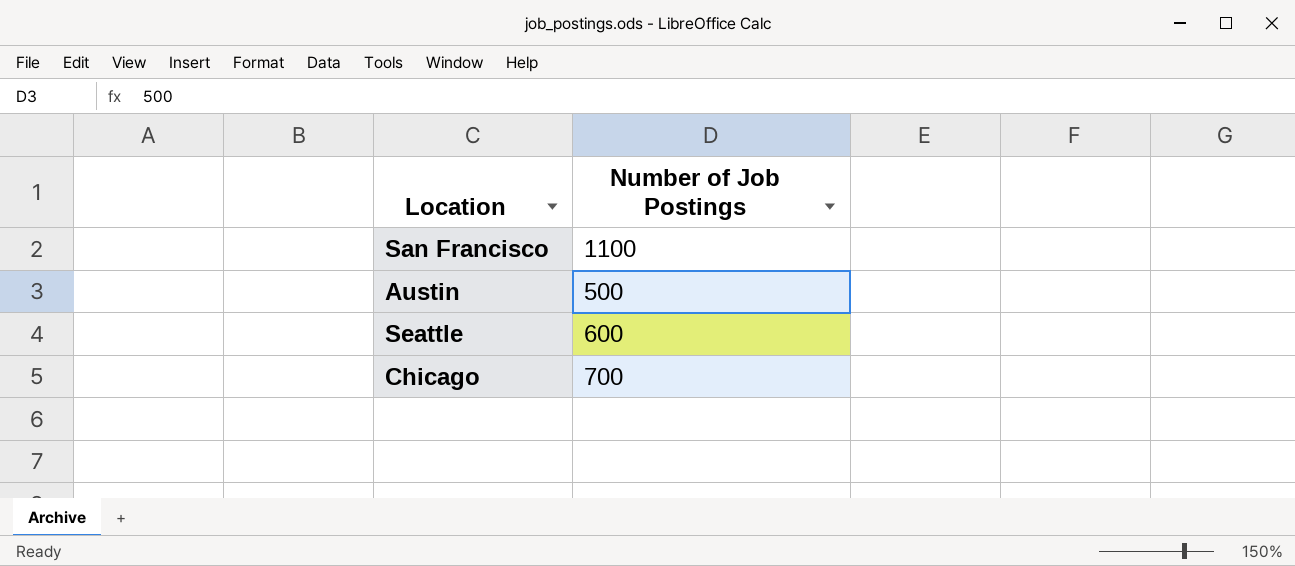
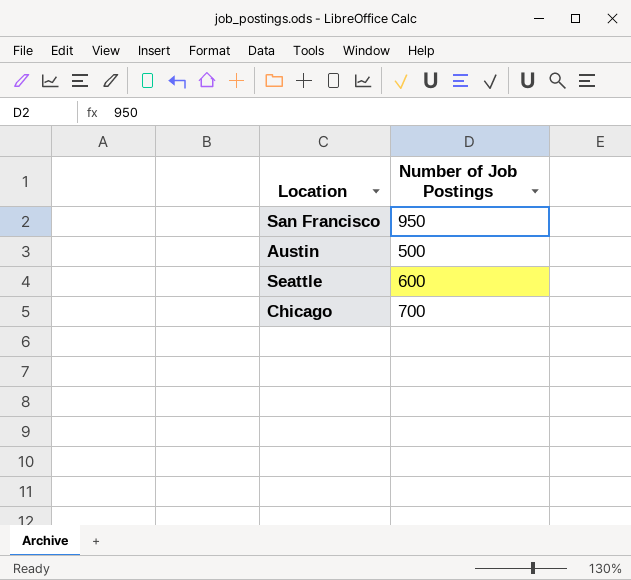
San Francisco | Number of Job Postings: 1100 -> 950

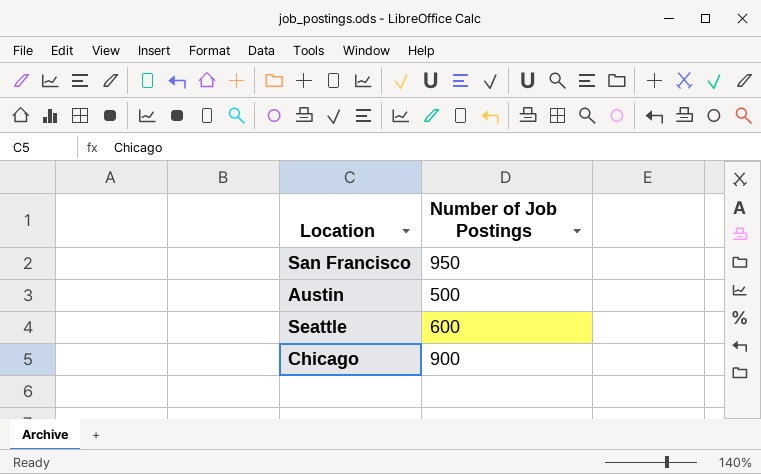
Chicago | Number of Job Postings: 700 -> 900

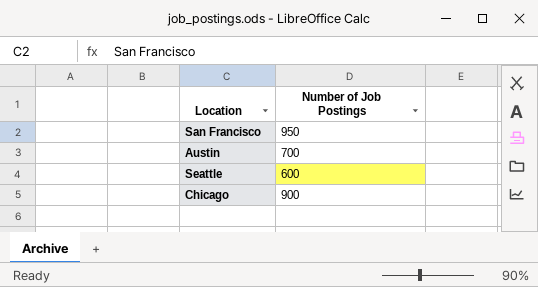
Austin | Number of Job Postings: 500 -> 700

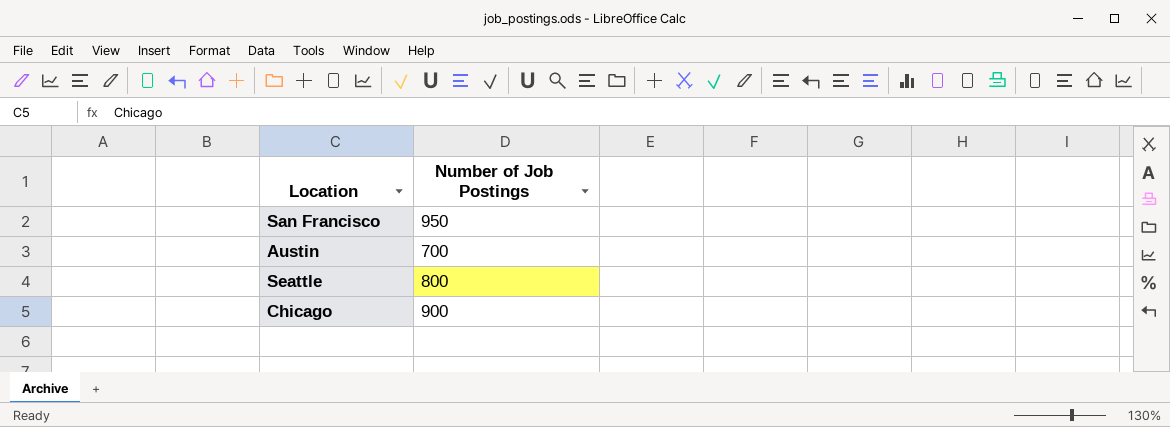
Seattle | Number of Job Postings: 600 -> 800

